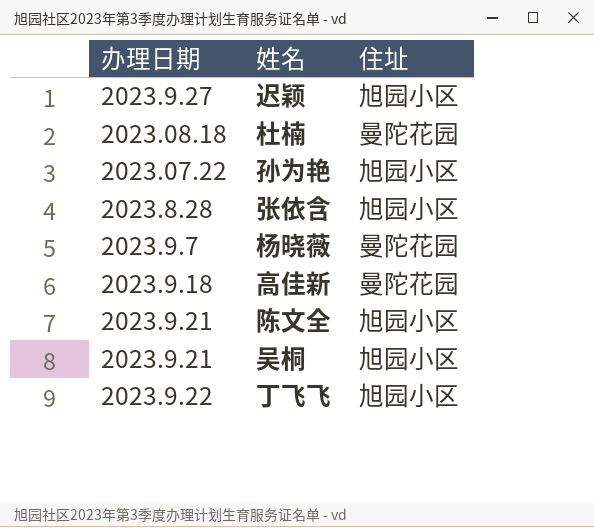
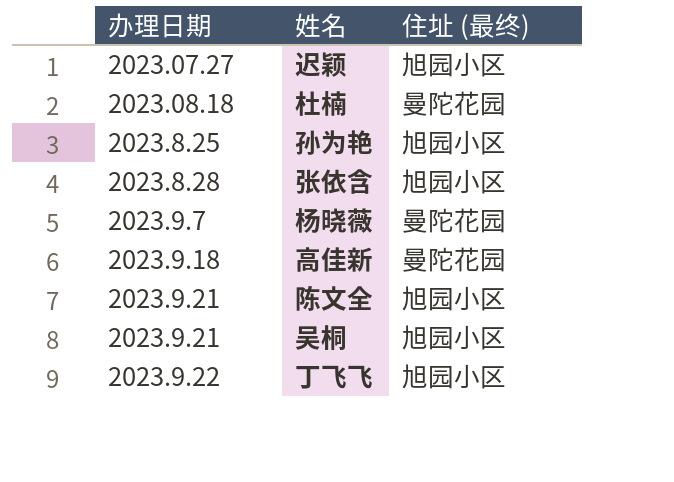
column name: 住址 -> 住址 (最终)
迟颖 | 办理日期: 2023.9.27 -> 2023.07.27
孙为艳 | 办理日期: 2023.07.22 -> 2023.8.25

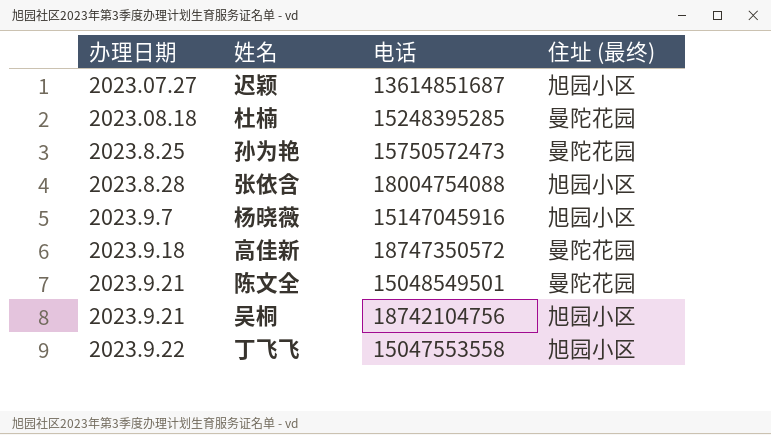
column 电话 | position: none -> 3
孙为艳 | 住址 (最终): 旭园小区 -> 曼陀花园
杨晓薇 | 住址 (最终): 曼陀花园 -> 旭园小区
陈文全 | 住址 (最终): 旭园小区 -> 曼陀花园

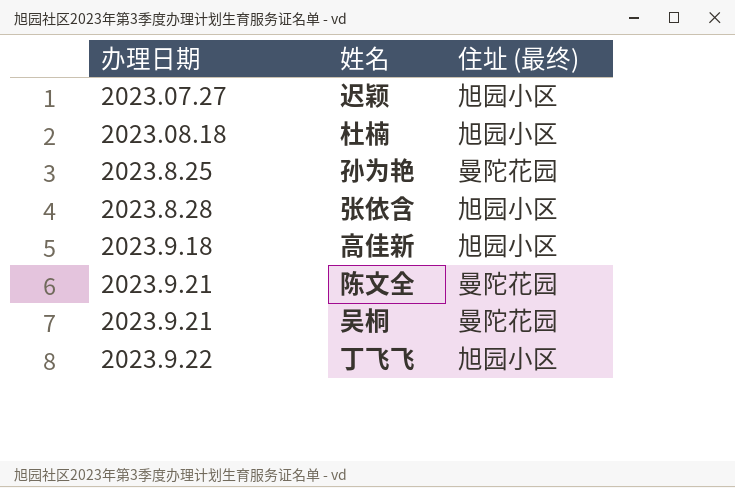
column 电话 | position: 3 -> none
row 杨晓薇: 2023.9.7 | 15147045916 | 旭园小区 -> none
杜楠 | 住址 (最终): 曼陀花园 -> 旭园小区
高佳新 | 住址 (最终): 曼陀花园 -> 旭园小区
吴桐 | 住址 (最终): 旭园小区 -> 曼陀花园

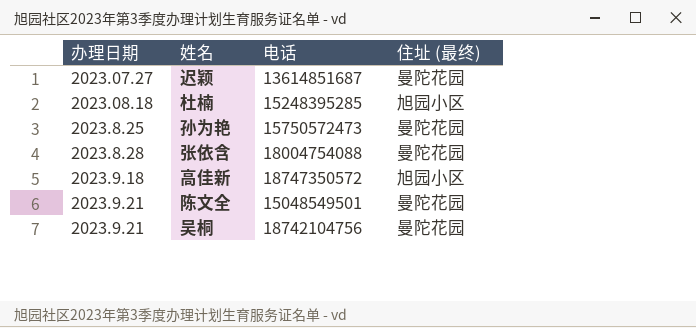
column 电话 | position: none -> 3
row 丁飞飞: 2023.9.22 | 旭园小区 -> none
迟颖 | 住址 (最终): 旭园小区 -> 曼陀花园
张依含 | 住址 (最终): 旭园小区 -> 曼陀花园

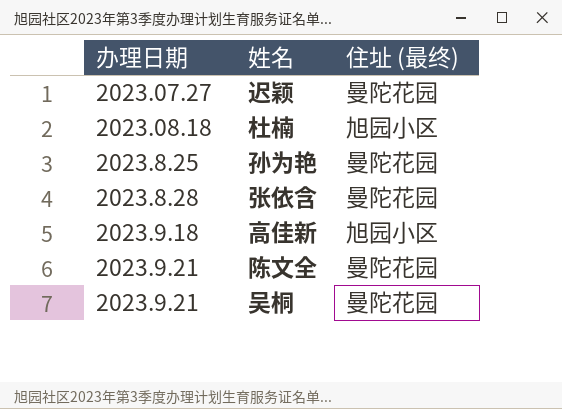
column 电话 | position: 3 -> none

